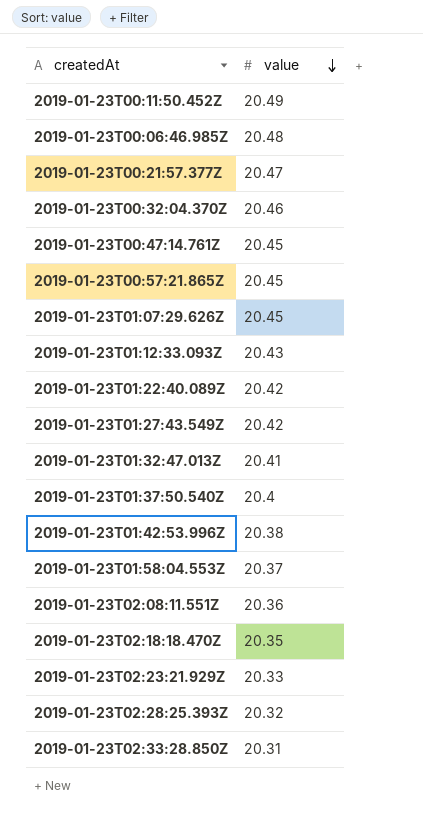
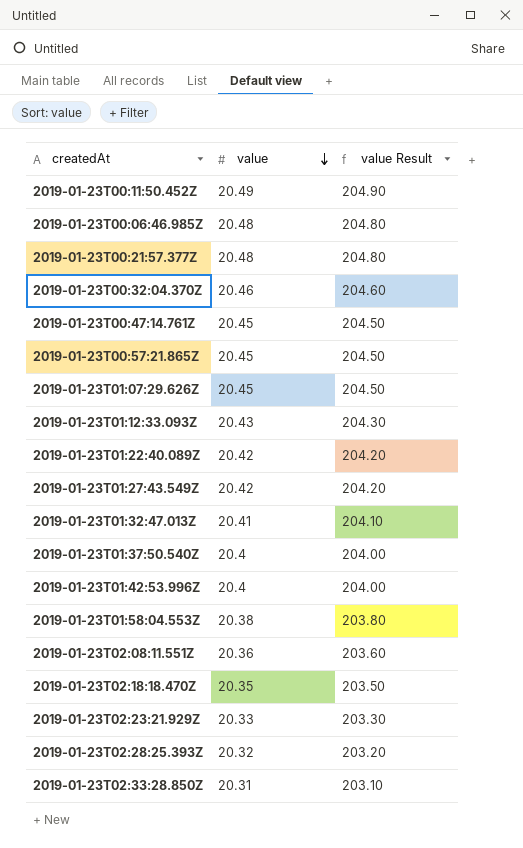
column value Result | formula: none -> [value] * 10
2019-01-23T00:21:57.377Z | value: 20.47 -> 20.48
2019-01-23T01:42:53.996Z | value: 20.38 -> 20.4
2019-01-23T01:58:04.553Z | value: 20.37 -> 20.38

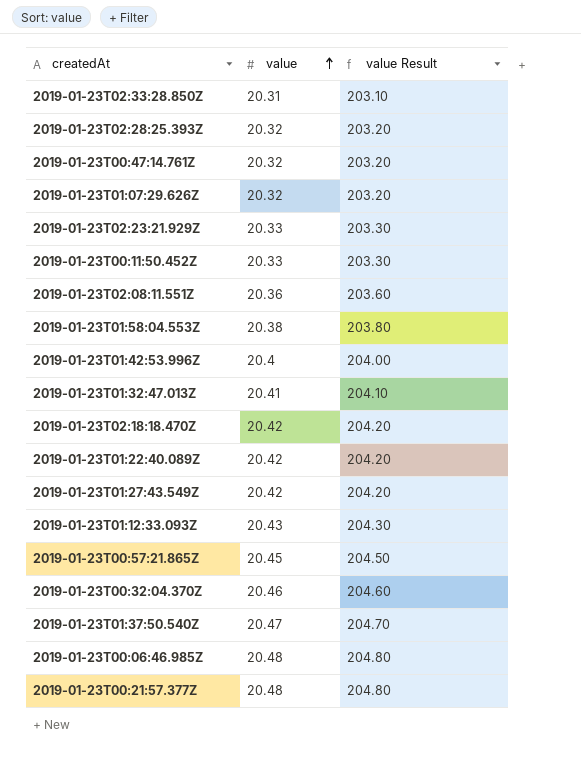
row order: value descending -> value ascending
2019-01-23T00:47:14.761Z | value: 20.45 -> 20.32
2019-01-23T00:47:14.761Z | value Result: 204.50 -> 203.20
2019-01-23T01:07:29.626Z | value: 20.45 -> 20.32
2019-01-23T01:07:29.626Z | value Result: 204.50 -> 203.20
2019-01-23T00:11:50.452Z | value: 20.49 -> 20.33
2019-01-23T00:11:50.452Z | value Result: 204.90 -> 203.30
2019-01-23T02:18:18.470Z | value: 20.35 -> 20.42
2019-01-23T02:18:18.470Z | value Result: 203.50 -> 204.20
2019-01-23T01:37:50.540Z | value: 20.4 -> 20.47
2019-01-23T01:37:50.540Z | value Result: 204.00 -> 204.70

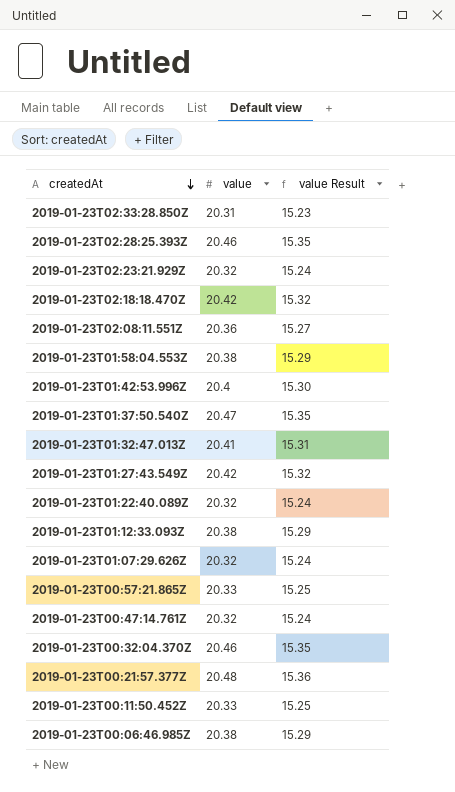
row order: value ascending -> createdAt descending
column value Result | formula: [value] * 10 -> [value] * 0.75
2019-01-23T02:28:25.393Z | value: 20.32 -> 20.46
2019-01-23T02:23:21.929Z | value: 20.33 -> 20.32
2019-01-23T01:22:40.089Z | value: 20.42 -> 20.32
2019-01-23T01:12:33.093Z | value: 20.43 -> 20.38
2019-01-23T00:57:21.865Z | value: 20.45 -> 20.33
2019-01-23T00:06:46.985Z | value: 20.48 -> 20.38

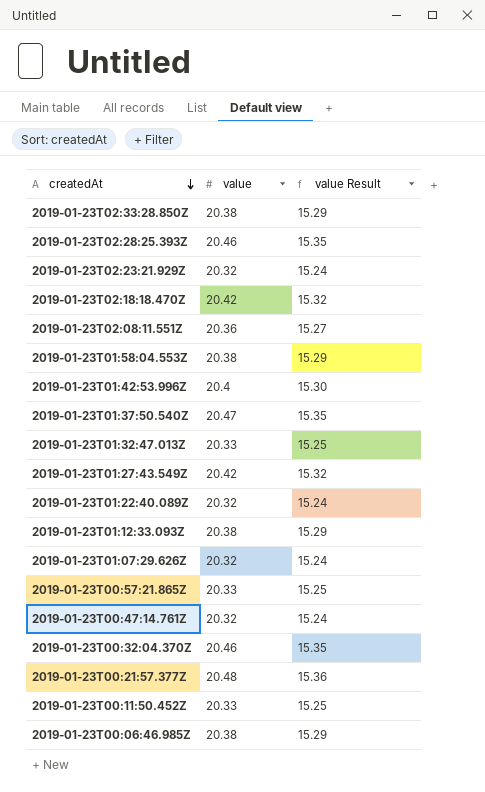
2019-01-23T02:33:28.850Z | value: 20.31 -> 20.38
2019-01-23T02:33:28.850Z | value Result: 15.23 -> 15.29
2019-01-23T01:32:47.013Z | value: 20.41 -> 20.33
2019-01-23T01:32:47.013Z | value Result: 15.31 -> 15.25

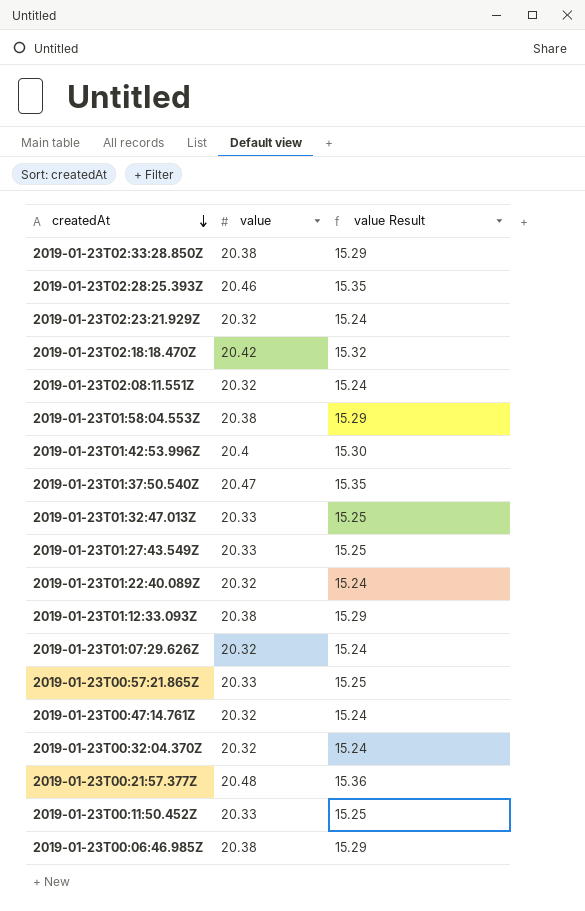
2019-01-23T02:08:11.551Z | value: 20.36 -> 20.32
2019-01-23T02:08:11.551Z | value Result: 15.27 -> 15.24
2019-01-23T01:27:43.549Z | value: 20.42 -> 20.33
2019-01-23T01:27:43.549Z | value Result: 15.32 -> 15.25
2019-01-23T00:32:04.370Z | value: 20.46 -> 20.32
2019-01-23T00:32:04.370Z | value Result: 15.35 -> 15.24

